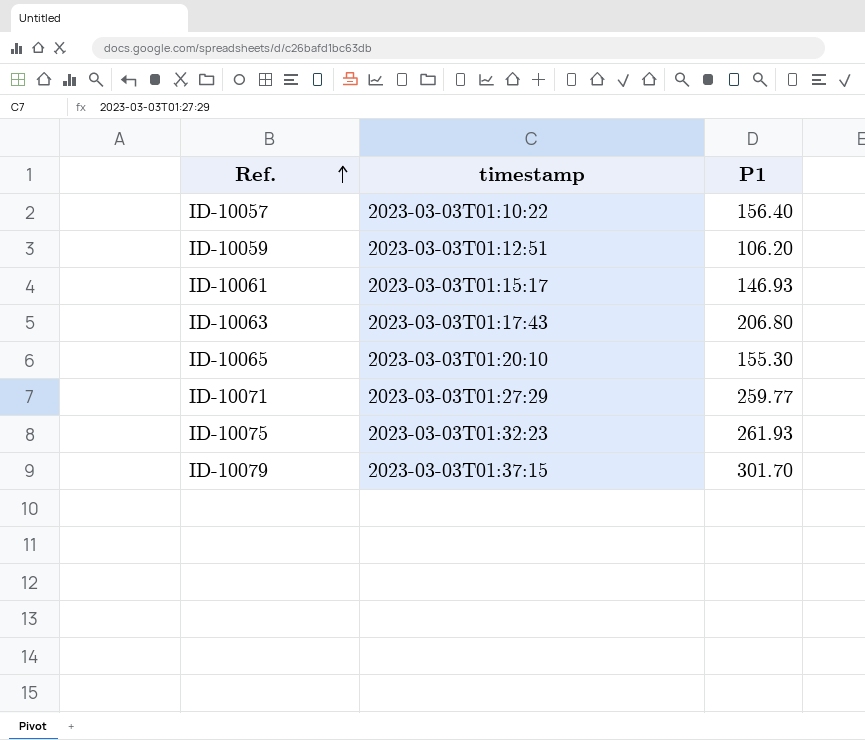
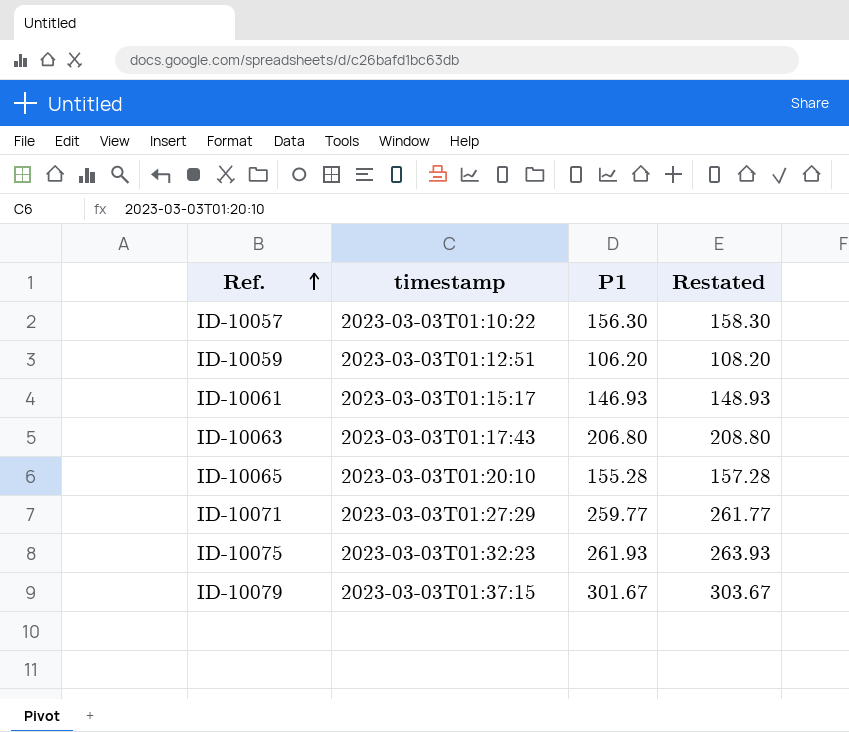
column Restated | formula: none -> [P1] + 2
ID-10057 | P1: 156.40 -> 156.30
ID-10065 | P1: 155.30 -> 155.28
ID-10079 | P1: 301.70 -> 301.67

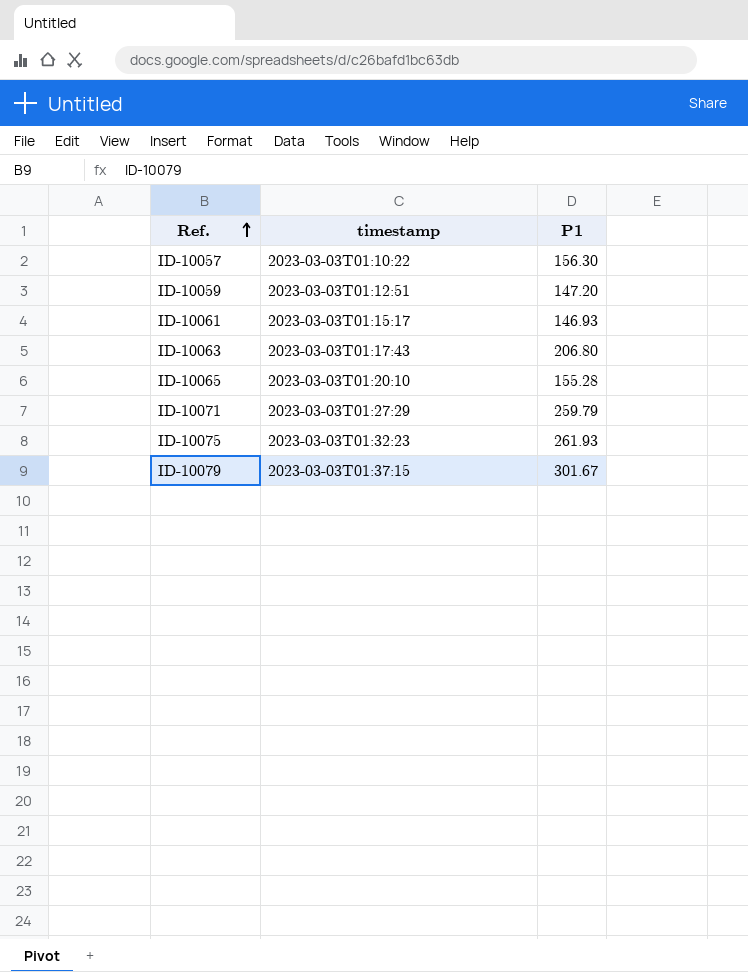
column Restated | formula: [P1] + 2 -> none
ID-10059 | P1: 106.20 -> 147.20
ID-10071 | P1: 259.77 -> 259.79

